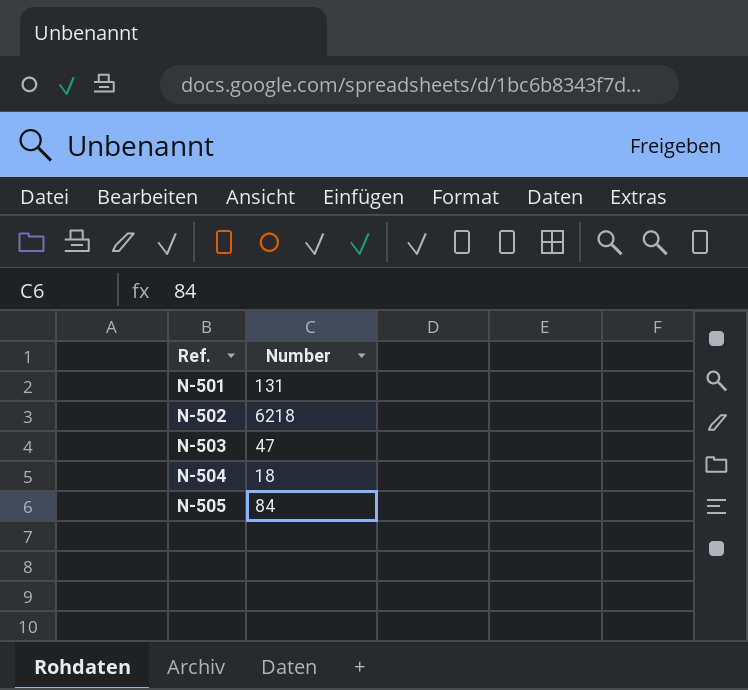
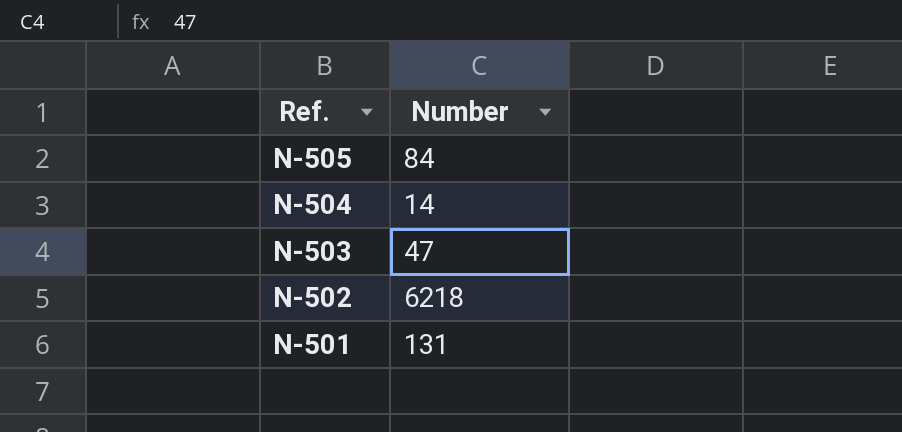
row order: Ref. ascending -> Ref. descending
N-504 | Number: 18 -> 14

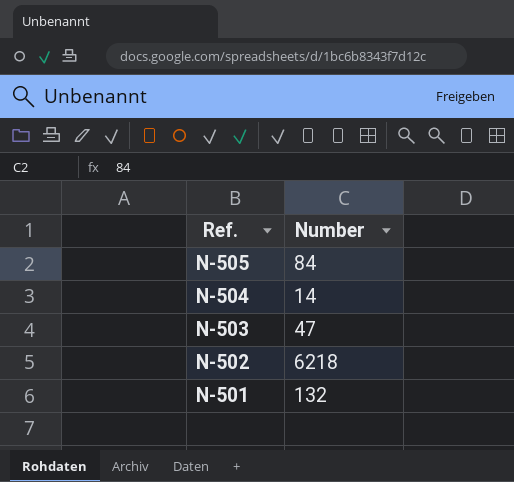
N-501 | Number: 131 -> 132

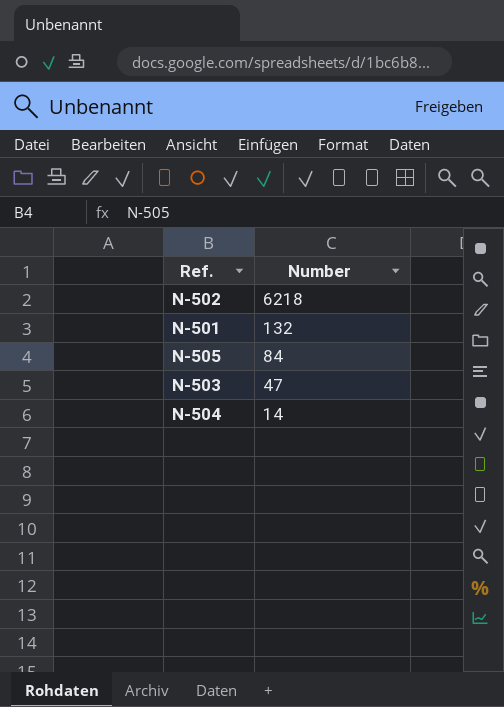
row order: Ref. descending -> Number descending

